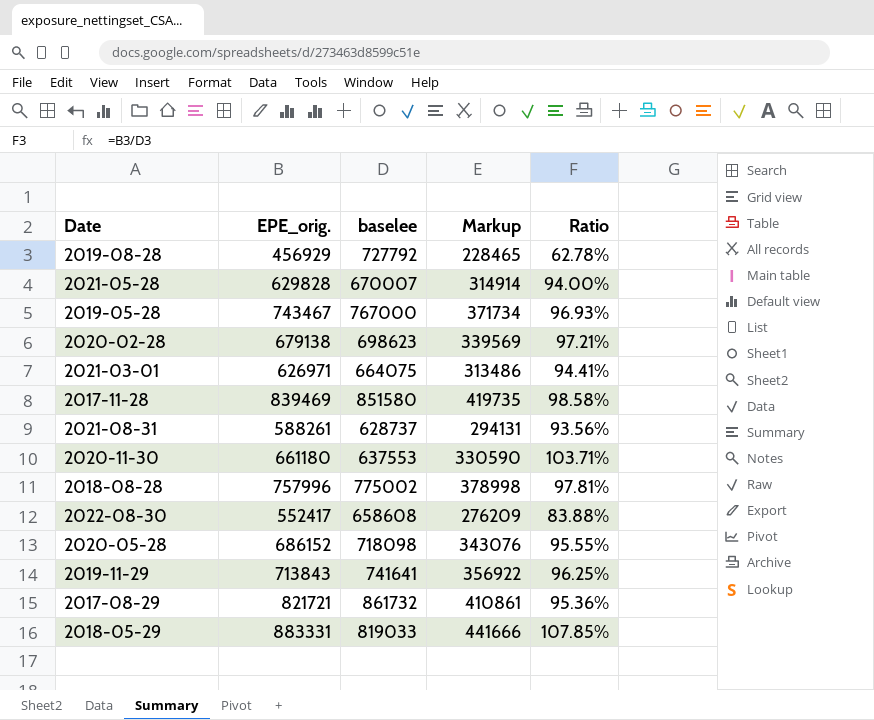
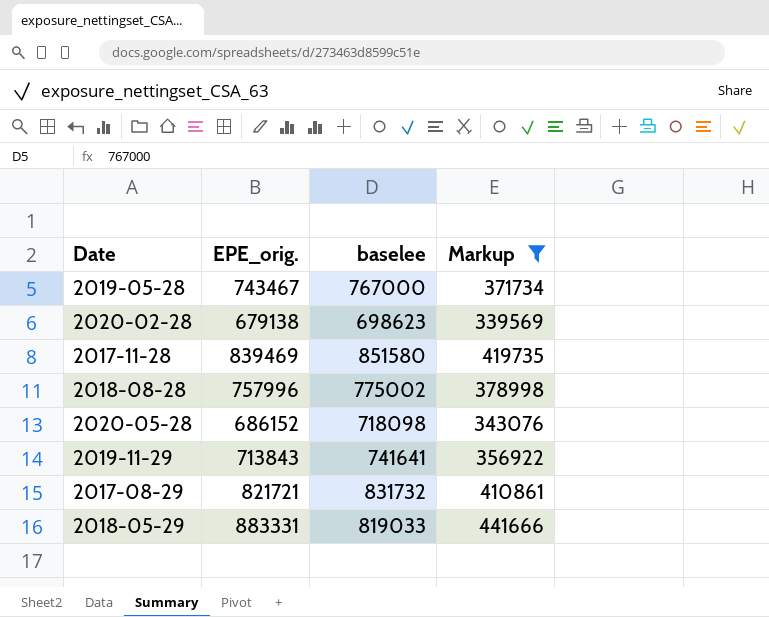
filter: none -> Markup >= 339569
column Ratio | formula: [EPE_orig.] / [baselee] -> none
2017-08-29 | baselee: 861732 -> 831732

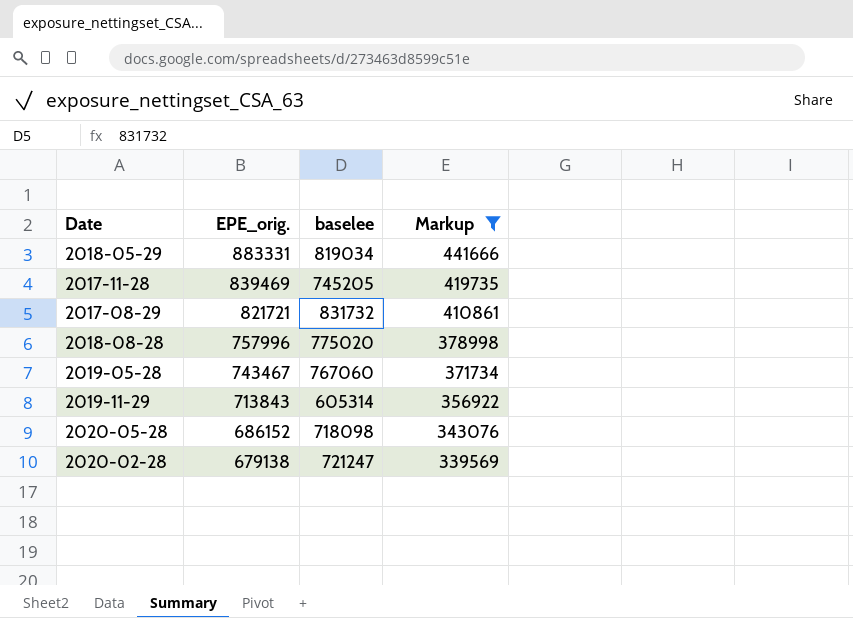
row order: none -> EPE_orig. descending
2018-05-29 | baselee: 819033 -> 819034
2017-11-28 | baselee: 851580 -> 745205
2018-08-28 | baselee: 775002 -> 775020
2019-05-28 | baselee: 767000 -> 767060
2019-11-29 | baselee: 741641 -> 605314
2020-02-28 | baselee: 698623 -> 721247

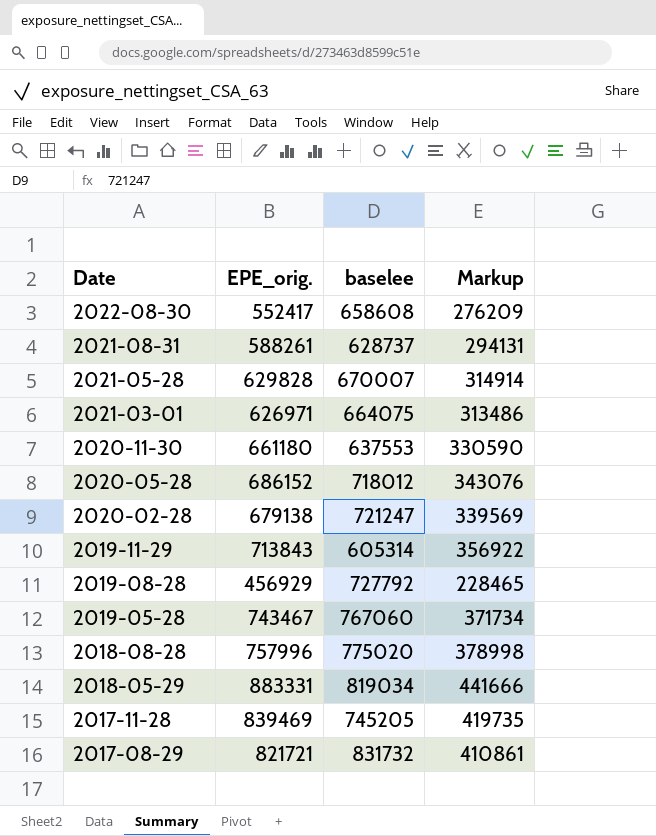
filter: Markup >= 339569 -> none
row order: EPE_orig. descending -> Date descending
2020-05-28 | baselee: 718098 -> 718012

